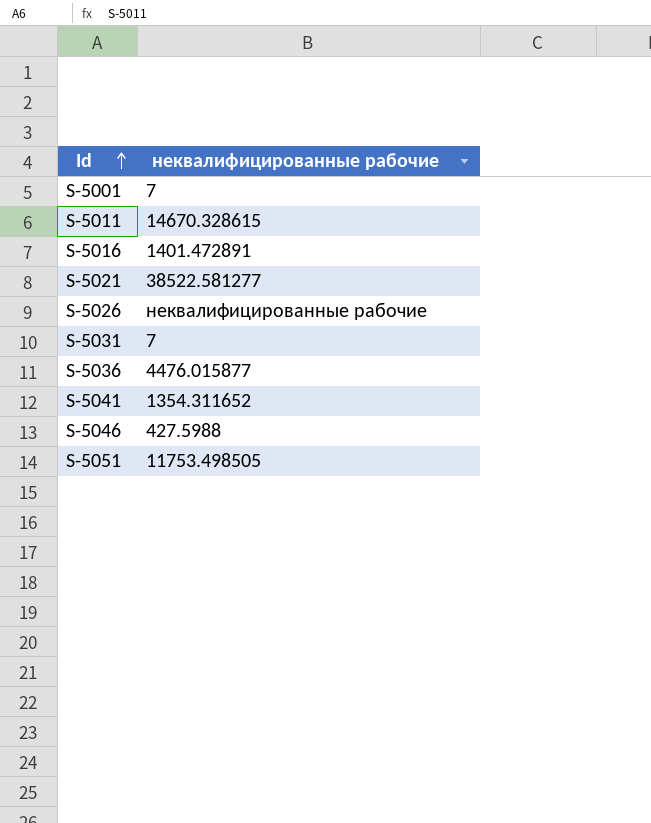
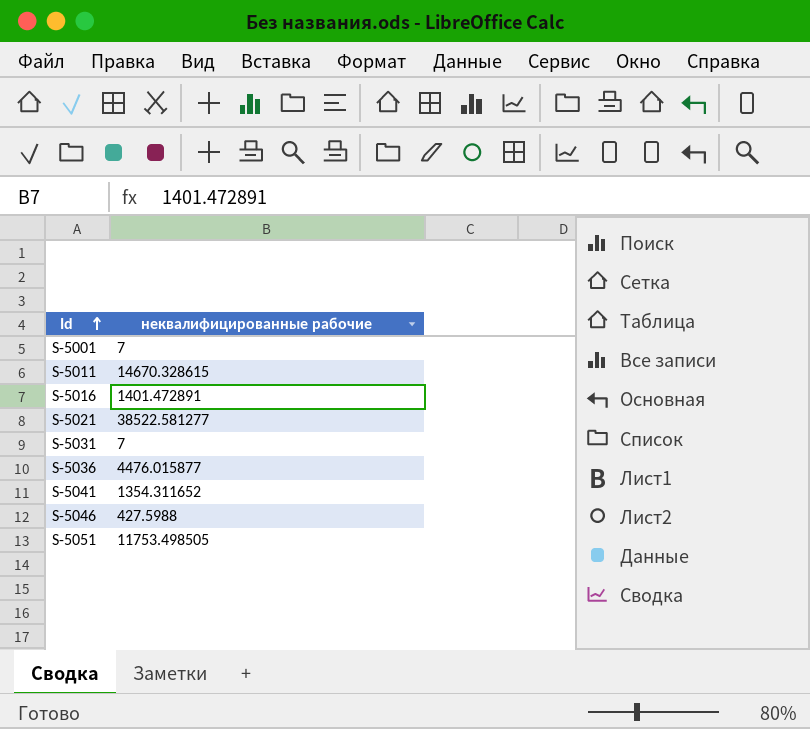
row S-5026: неквалифицированные рабочие -> none

